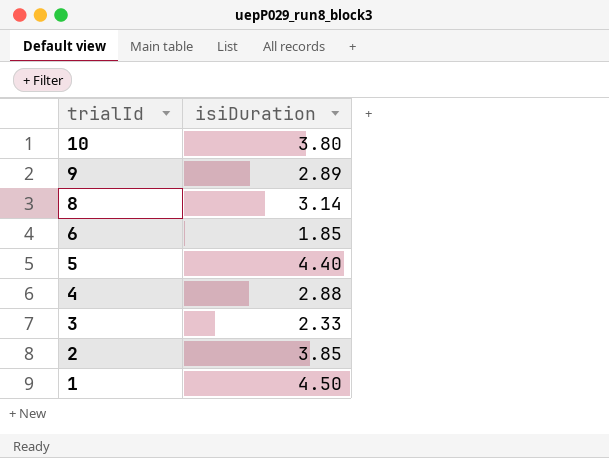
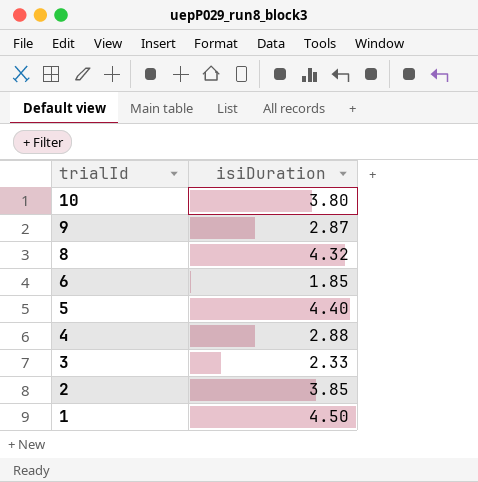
9 | isiDuration: 2.89 -> 2.87
8 | isiDuration: 3.14 -> 4.32

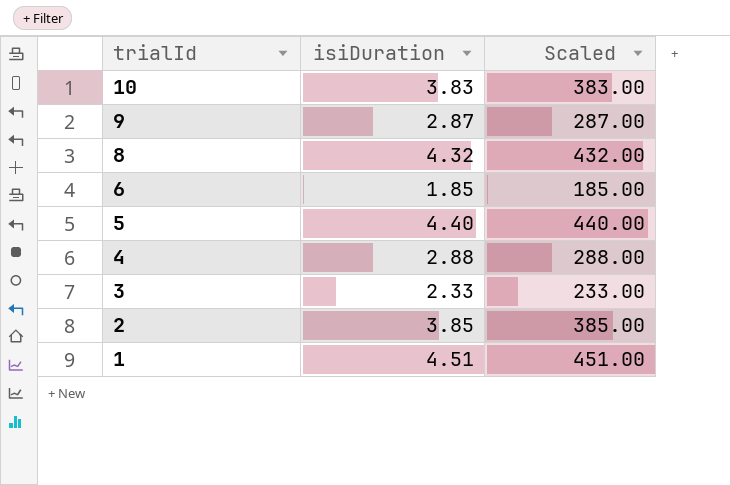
column Scaled | formula: none -> [isiDuration] * 100
10 | isiDuration: 3.80 -> 3.83
1 | isiDuration: 4.50 -> 4.51

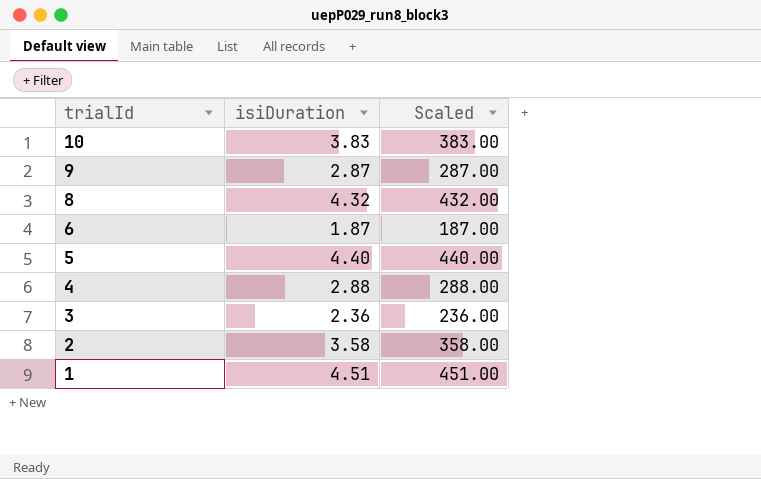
6 | isiDuration: 1.85 -> 1.87
6 | Scaled: 185.00 -> 187.00
3 | isiDuration: 2.33 -> 2.36
3 | Scaled: 233.00 -> 236.00
2 | isiDuration: 3.85 -> 3.58
2 | Scaled: 385.00 -> 358.00

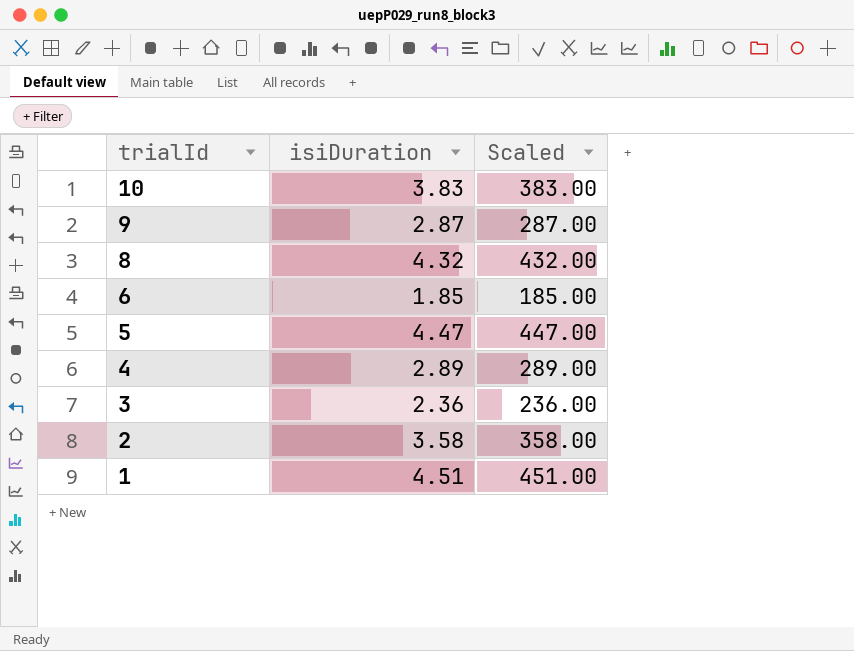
6 | isiDuration: 1.87 -> 1.85
6 | Scaled: 187.00 -> 185.00
5 | isiDuration: 4.40 -> 4.47
5 | Scaled: 440.00 -> 447.00
4 | isiDuration: 2.88 -> 2.89
4 | Scaled: 288.00 -> 289.00

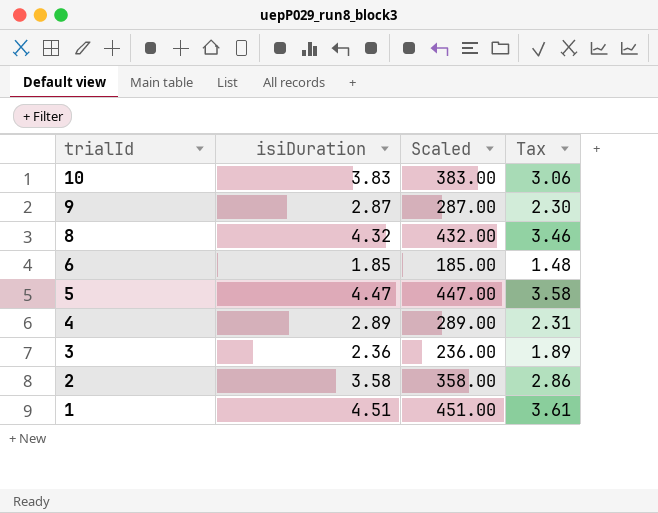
column Tax | formula: none -> [isiDuration] * 0.8

